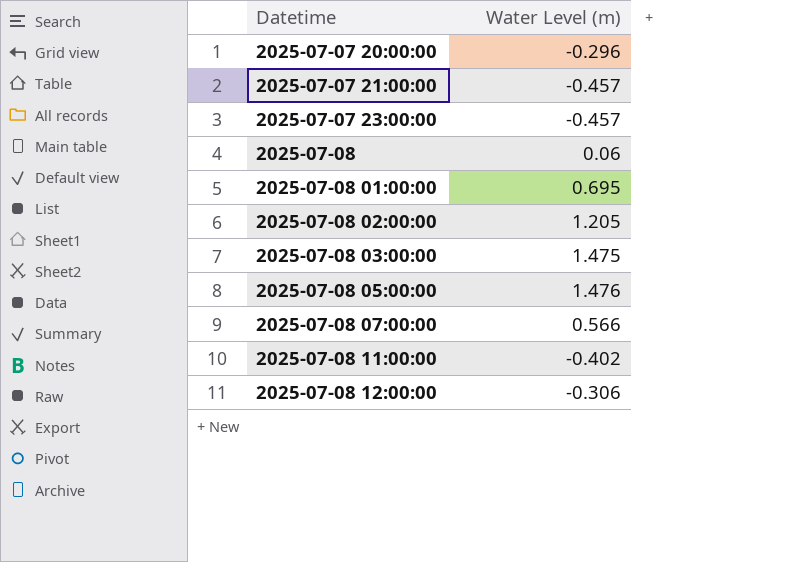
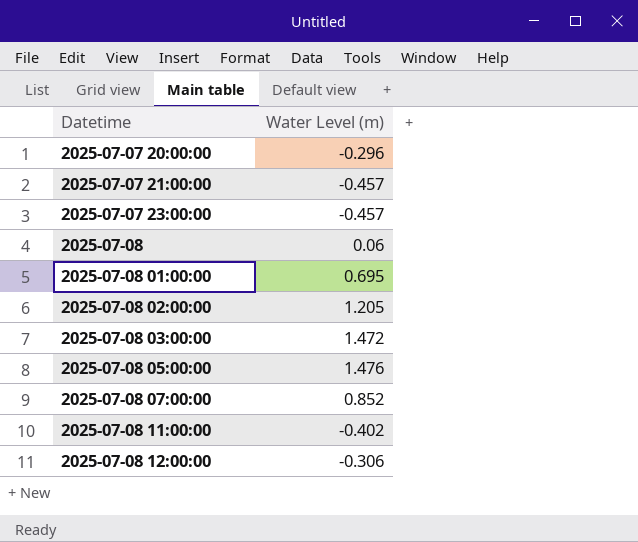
2025-07-08 03:00:00 | Water Level (m): 1.475 -> 1.472
2025-07-08 07:00:00 | Water Level (m): 0.566 -> 0.852

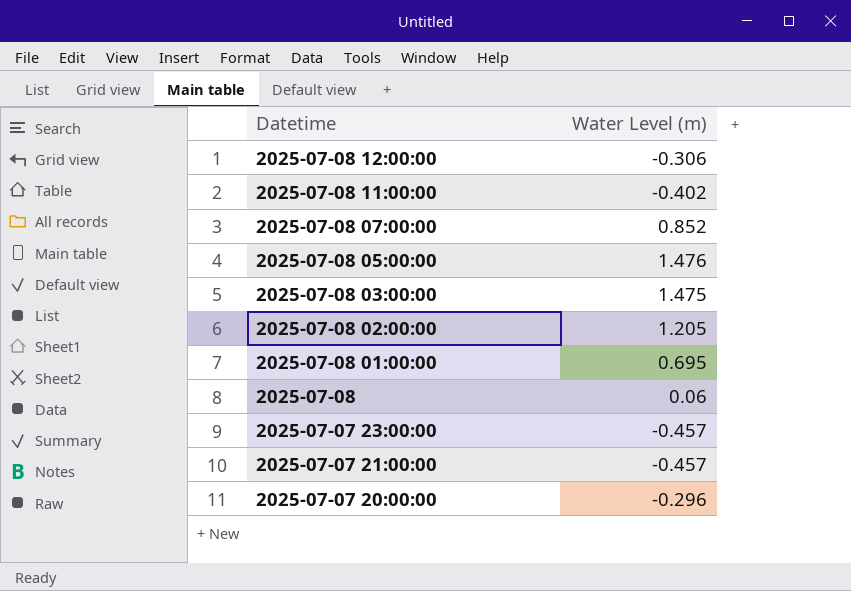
row order: Datetime ascending -> Datetime descending
2025-07-08 03:00:00 | Water Level (m): 1.472 -> 1.475

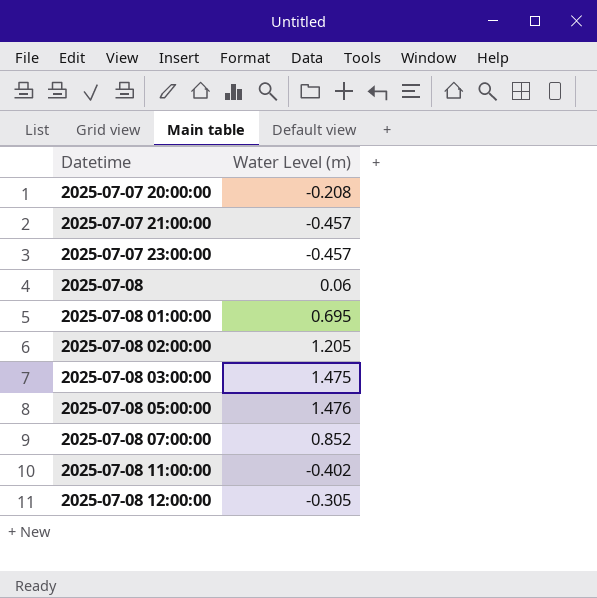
row order: Datetime descending -> Datetime ascending
2025-07-07 20:00:00 | Water Level (m): -0.296 -> -0.208
2025-07-08 12:00:00 | Water Level (m): -0.306 -> -0.305

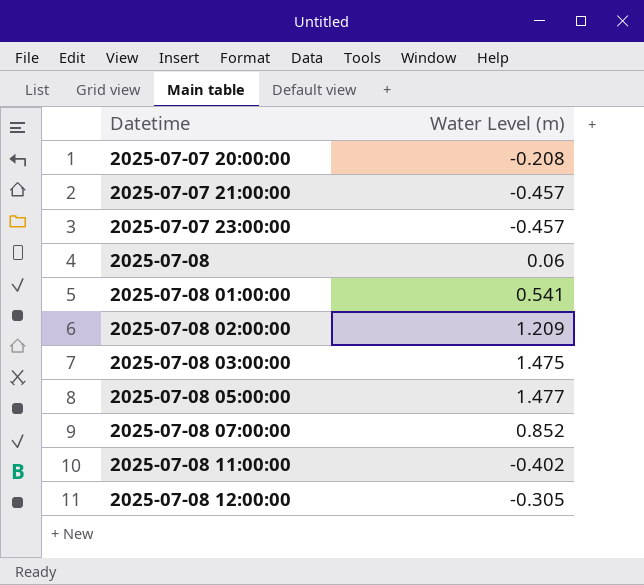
2025-07-08 01:00:00 | Water Level (m): 0.695 -> 0.541
2025-07-08 02:00:00 | Water Level (m): 1.205 -> 1.209
2025-07-08 05:00:00 | Water Level (m): 1.476 -> 1.477

